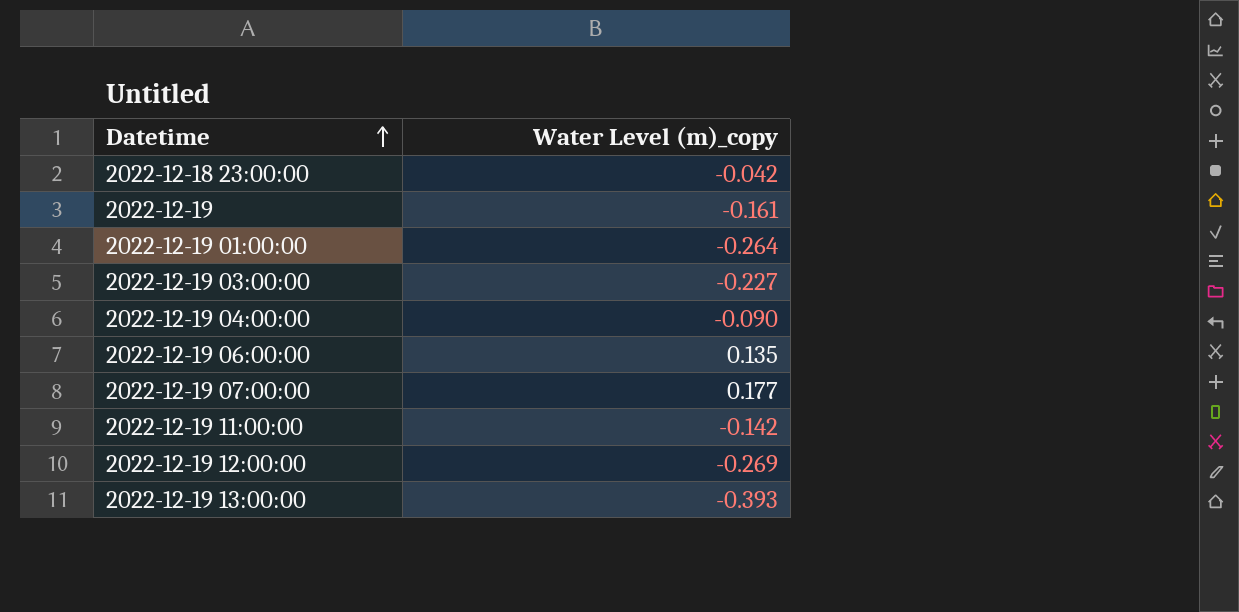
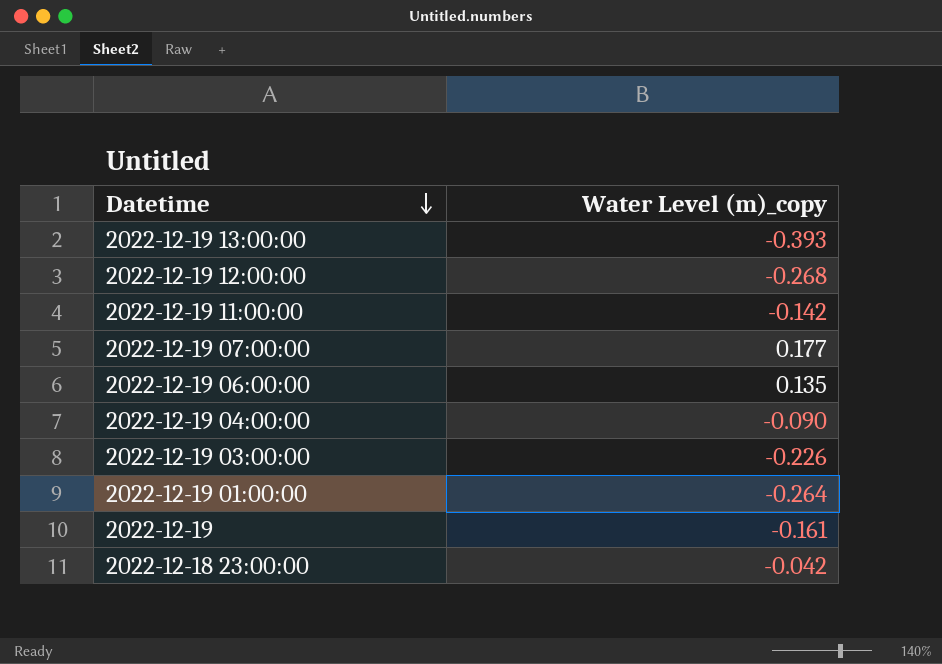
row order: Datetime ascending -> Datetime descending
2022-12-19 12:00:00 | Water Level (m)_copy: -0.269 -> -0.268
2022-12-19 03:00:00 | Water Level (m)_copy: -0.227 -> -0.226

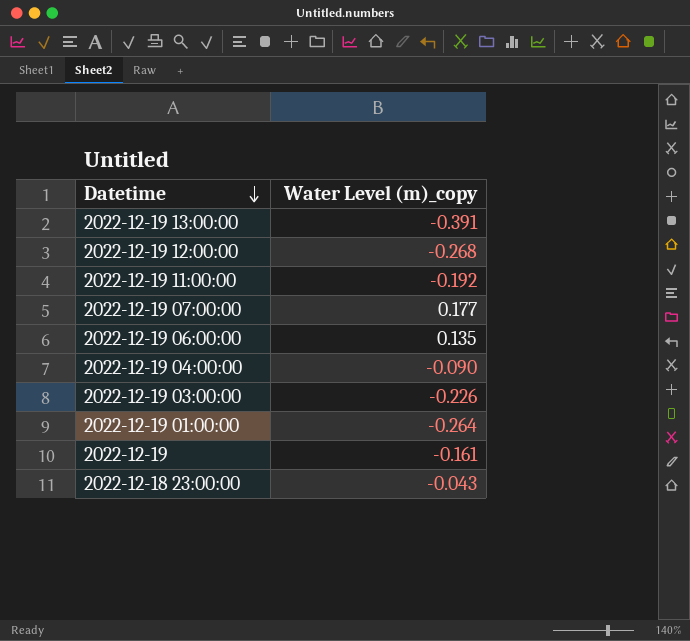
2022-12-19 13:00:00 | Water Level (m)_copy: -0.393 -> -0.391
2022-12-19 11:00:00 | Water Level (m)_copy: -0.142 -> -0.192
2022-12-18 23:00:00 | Water Level (m)_copy: -0.042 -> -0.043

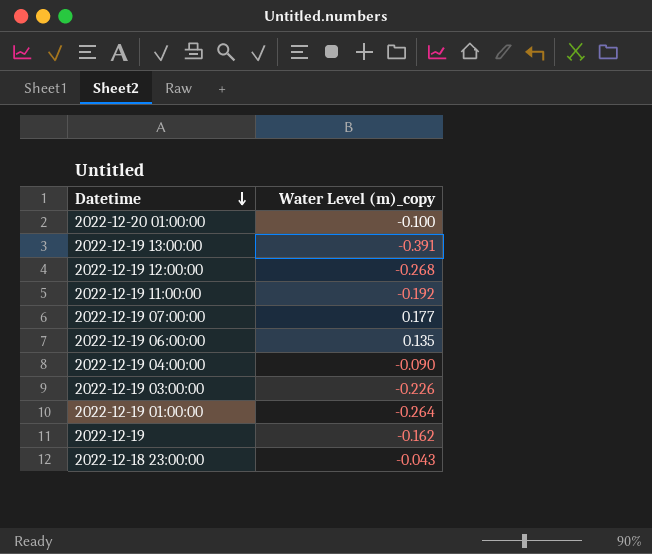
row 2022-12-20 01:00:00: none -> -0.100
2022-12-19 | Water Level (m)_copy: -0.161 -> -0.162

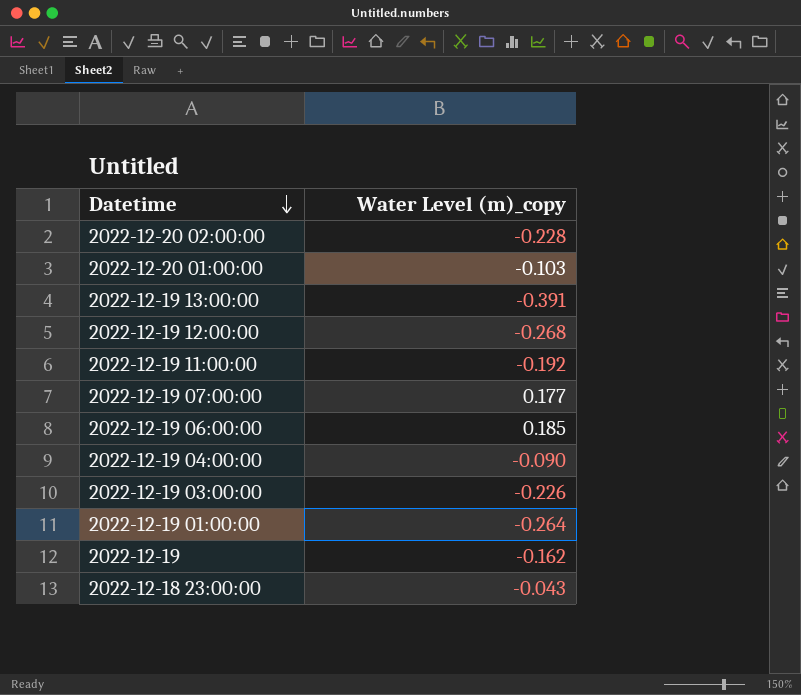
row 2022-12-20 02:00:00: none -> -0.228
2022-12-20 01:00:00 | Water Level (m)_copy: -0.100 -> -0.103
2022-12-19 06:00:00 | Water Level (m)_copy: 0.135 -> 0.185

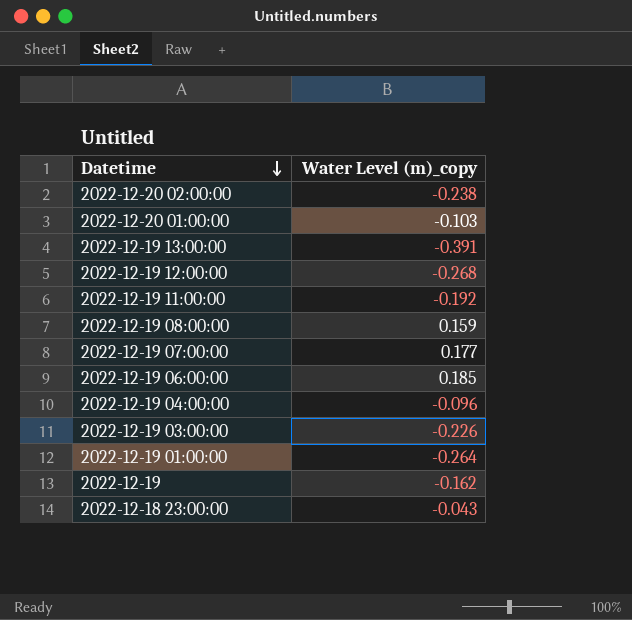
2022-12-20 02:00:00 | Water Level (m)_copy: -0.228 -> -0.238
row 2022-12-19 08:00:00: none -> 0.159
2022-12-19 04:00:00 | Water Level (m)_copy: -0.090 -> -0.096

